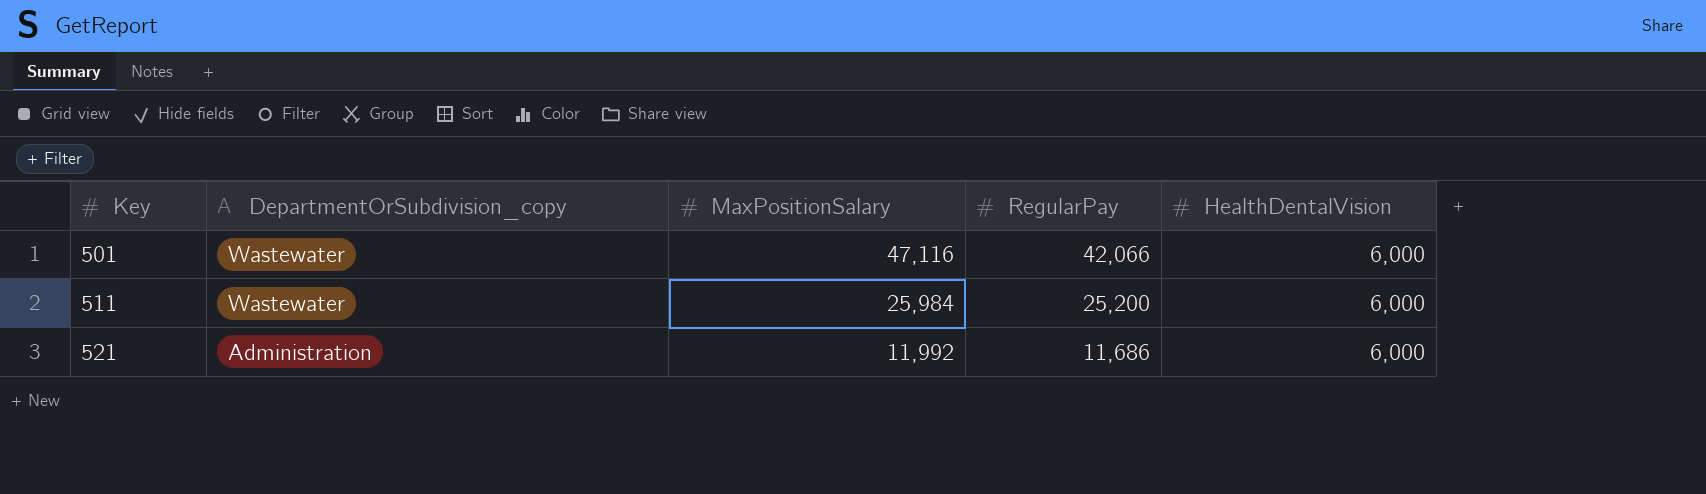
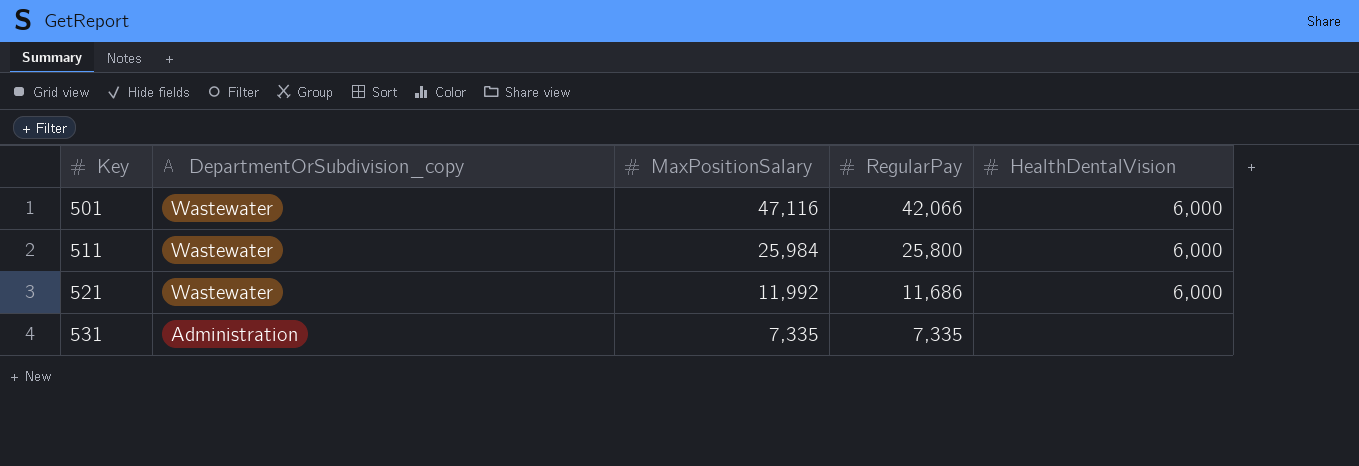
511 | RegularPay: 25,200 -> 25,800
521 | DepartmentOrSubdivision_copy: Administration -> Wastewater
row 531: none -> Administration | 7,335 | 7,335 | none

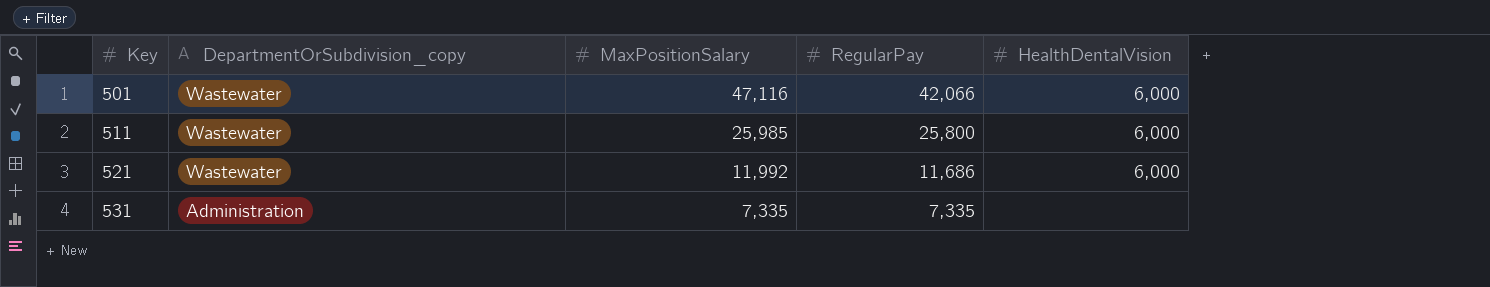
511 | MaxPositionSalary: 25,984 -> 25,985

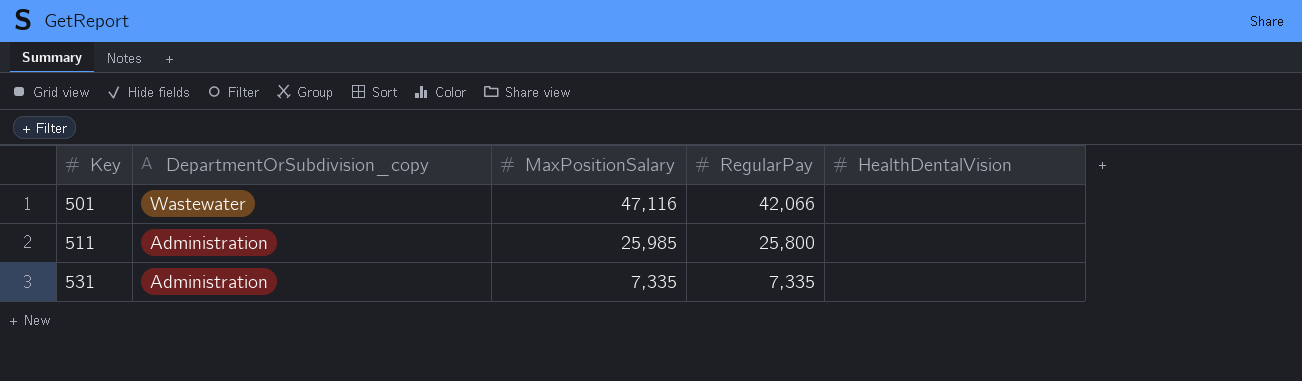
row 521: Wastewater | 11,992 | 11,686 | 6,000 -> none
501 | HealthDentalVision: 6,000 -> none
511 | DepartmentOrSubdivision_copy: Wastewater -> Administration
511 | HealthDentalVision: 6,000 -> none

